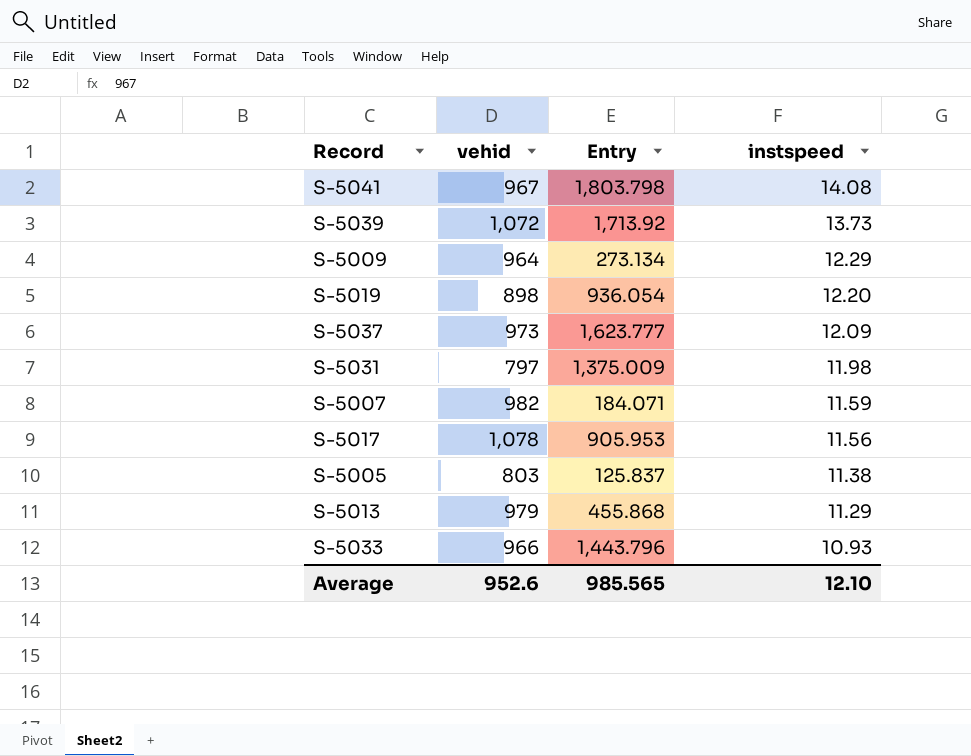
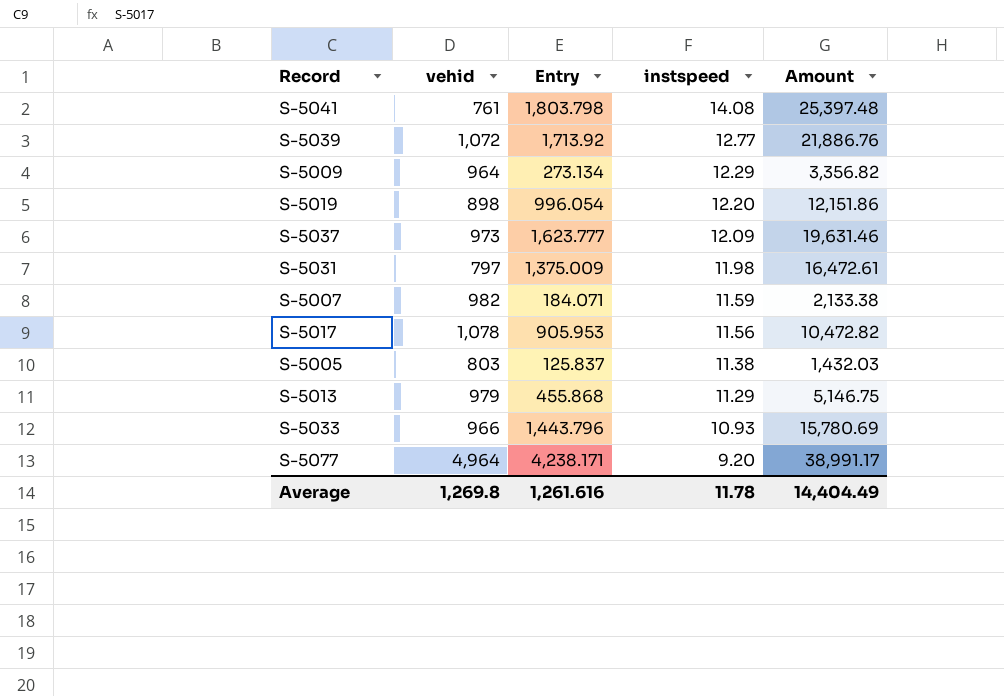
column Amount | formula: none -> [Entry] * [instspeed]
S-5041 | vehid: 967 -> 761
S-5039 | instspeed: 13.73 -> 12.77
S-5019 | Entry: 936.054 -> 996.054
row S-5077: none -> 4,964 | 4,238.171 | 9.20 | 38,991.17
Average | vehid: 952.6 -> 1,269.8
Average | Entry: 985.565 -> 1,261.616
Average | instspeed: 12.10 -> 11.78

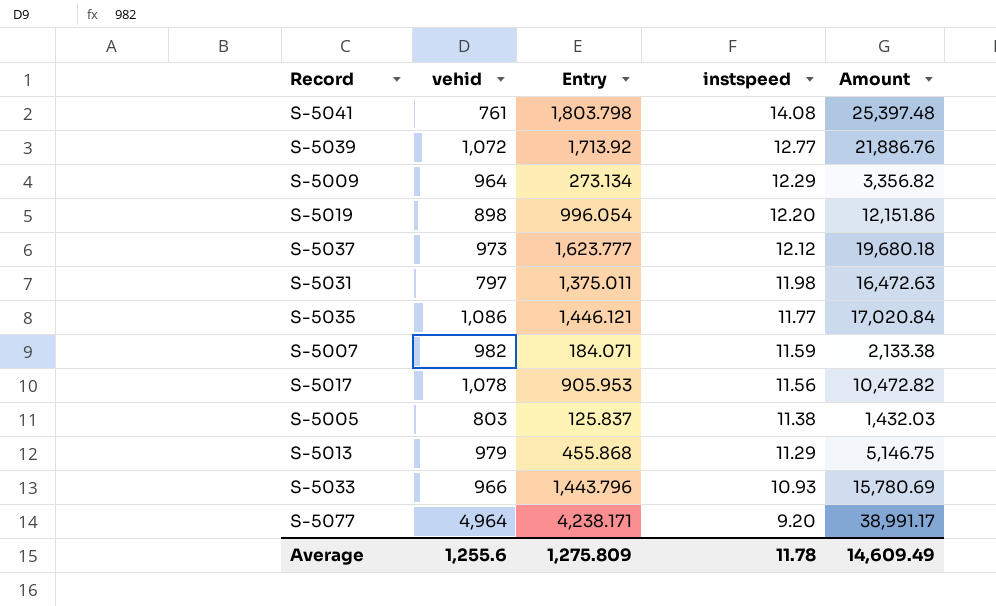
S-5037 | instspeed: 12.09 -> 12.12
S-5037 | Amount: 19,631.46 -> 19,680.18
S-5031 | Entry: 1,375.009 -> 1,375.011
S-5031 | Amount: 16,472.61 -> 16,472.63
row S-5035: none -> 1,086 | 1,446.121 | 11.77 | 17,020.84
Average | vehid: 1,269.8 -> 1,255.6
Average | Entry: 1,261.616 -> 1,275.809
Average | Amount: 14,404.49 -> 14,609.49

